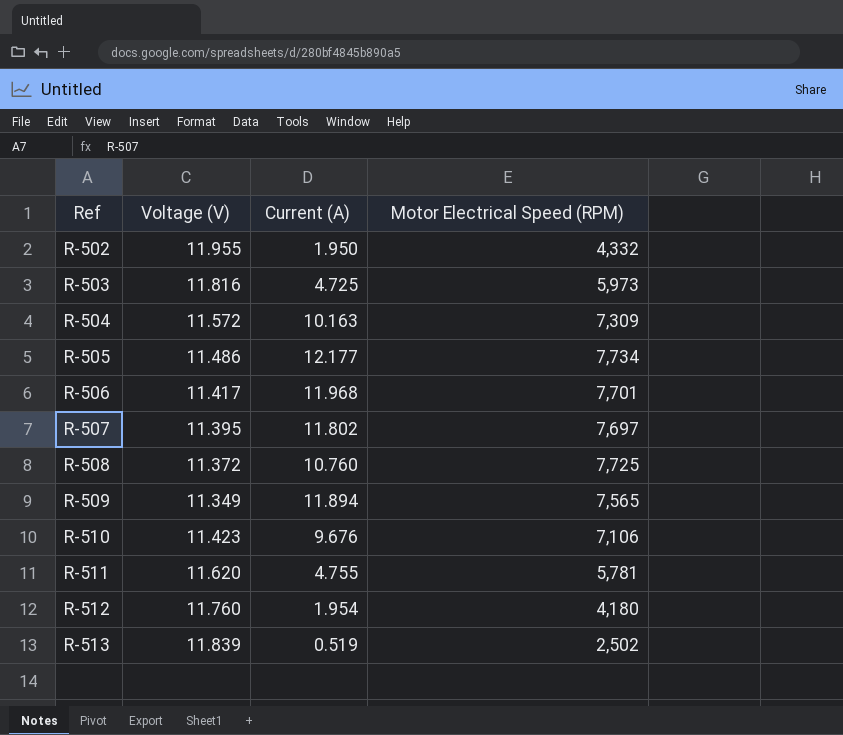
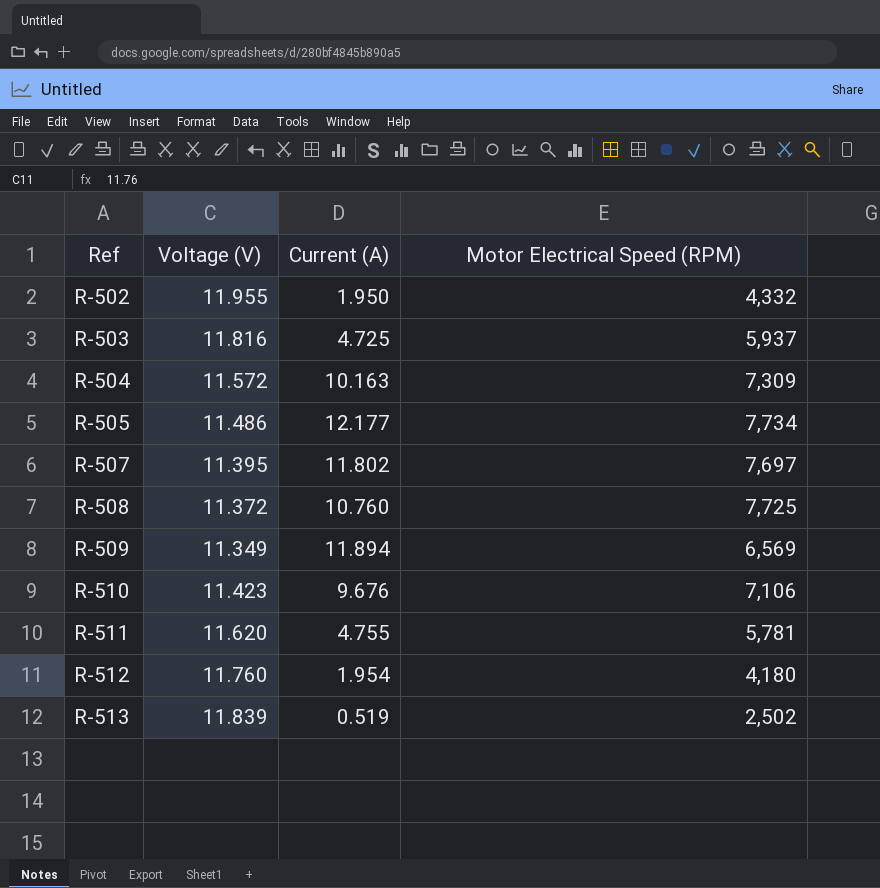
row R-506: 11.417 | 11.968 | 7,701 -> none
R-503 | Motor Electrical Speed (RPM): 5,973 -> 5,937
R-509 | Motor Electrical Speed (RPM): 7,565 -> 6,569

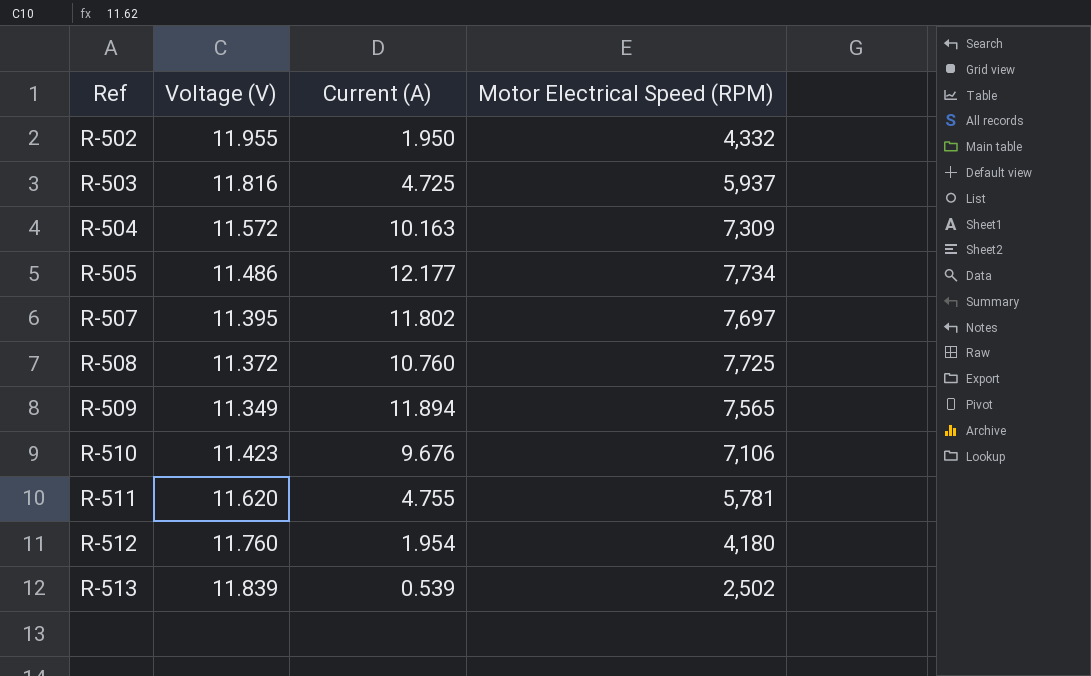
R-509 | Motor Electrical Speed (RPM): 6,569 -> 7,565
R-513 | Current (A): 0.519 -> 0.539

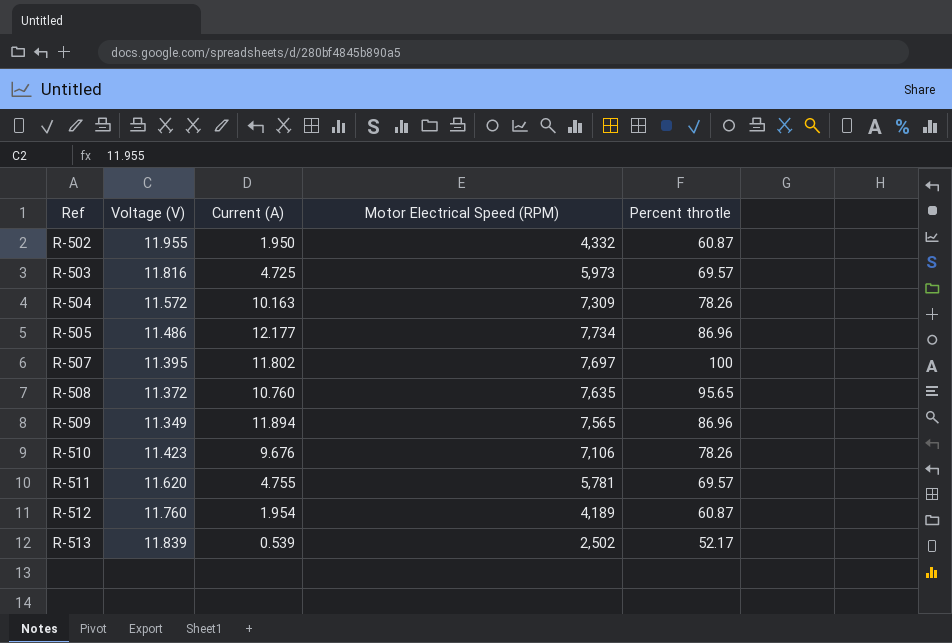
column Percent throtle | position: none -> 5
R-503 | Motor Electrical Speed (RPM): 5,937 -> 5,973
R-508 | Motor Electrical Speed (RPM): 7,725 -> 7,635
R-512 | Motor Electrical Speed (RPM): 4,180 -> 4,189

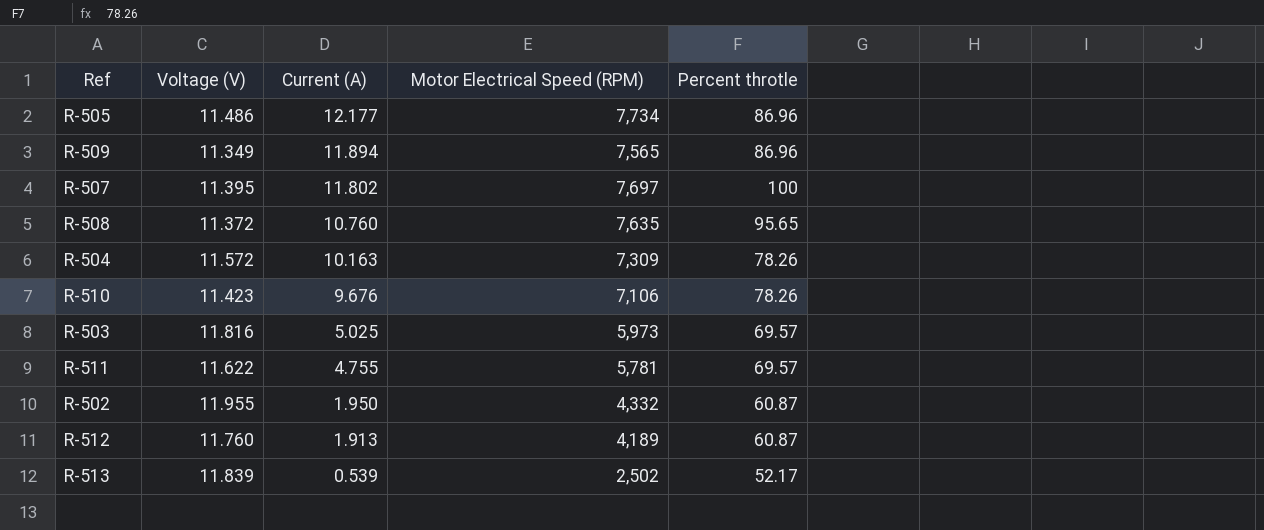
row order: Ref ascending -> Current (A) descending
R-503 | Current (A): 4.725 -> 5.025
R-511 | Voltage (V): 11.620 -> 11.622
R-512 | Current (A): 1.954 -> 1.913

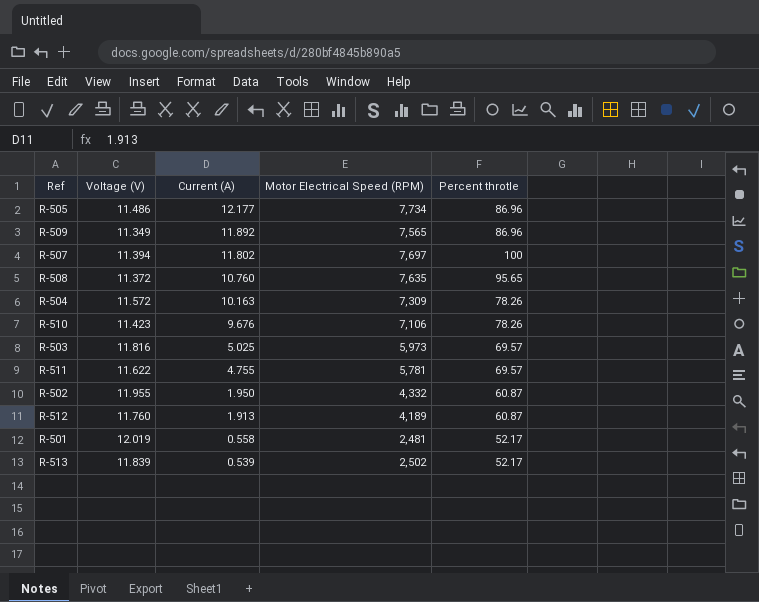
R-509 | Current (A): 11.894 -> 11.892
R-507 | Voltage (V): 11.395 -> 11.394
row R-501: none -> 12.019 | 0.558 | 2,481 | 52.17

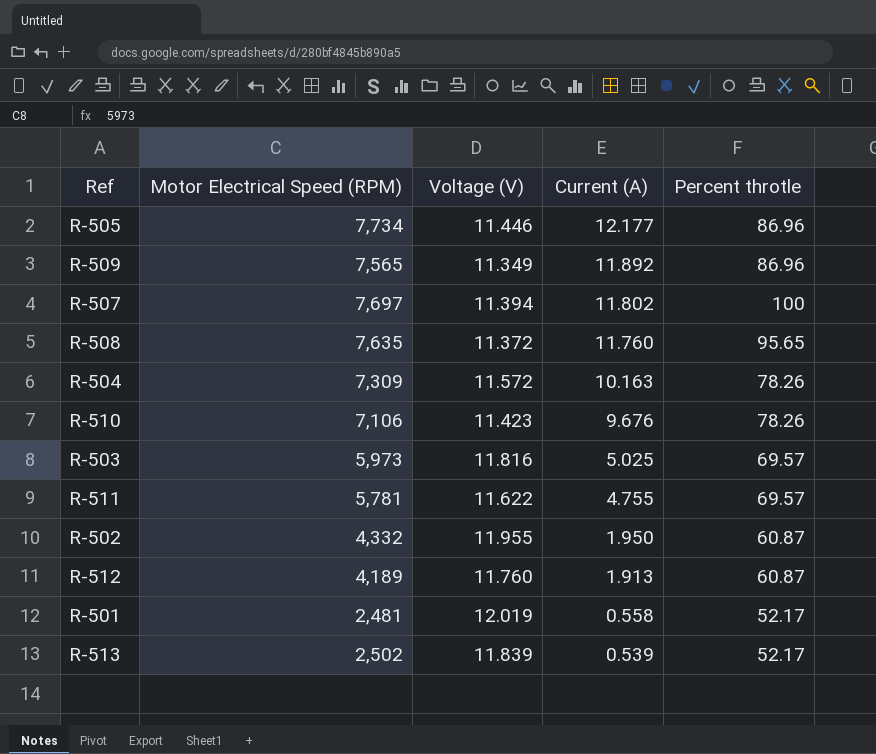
column Motor Electrical Speed (RPM) | position: 4 -> 2
R-505 | Voltage (V): 11.486 -> 11.446
R-508 | Current (A): 10.760 -> 11.760

